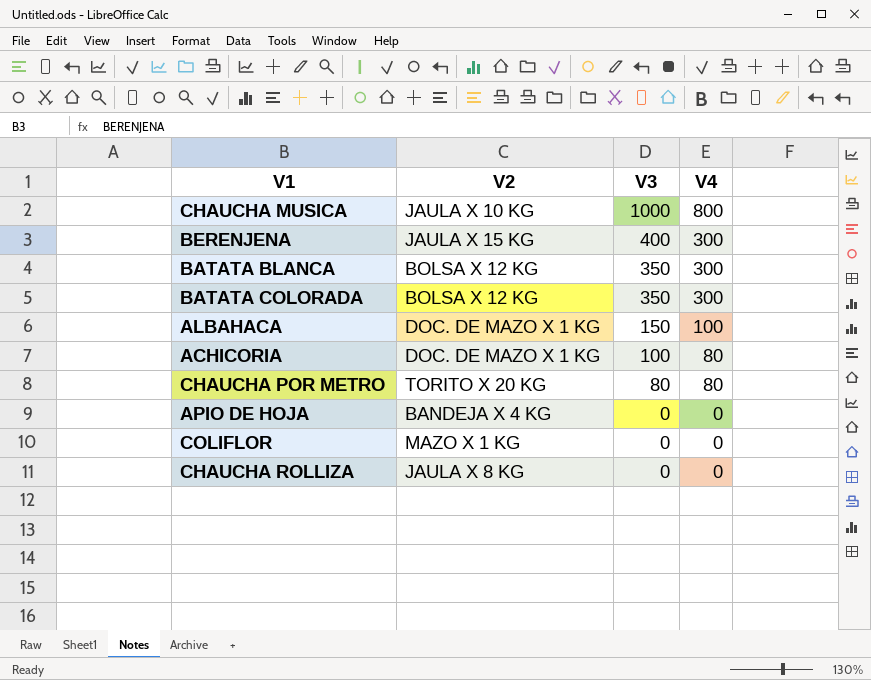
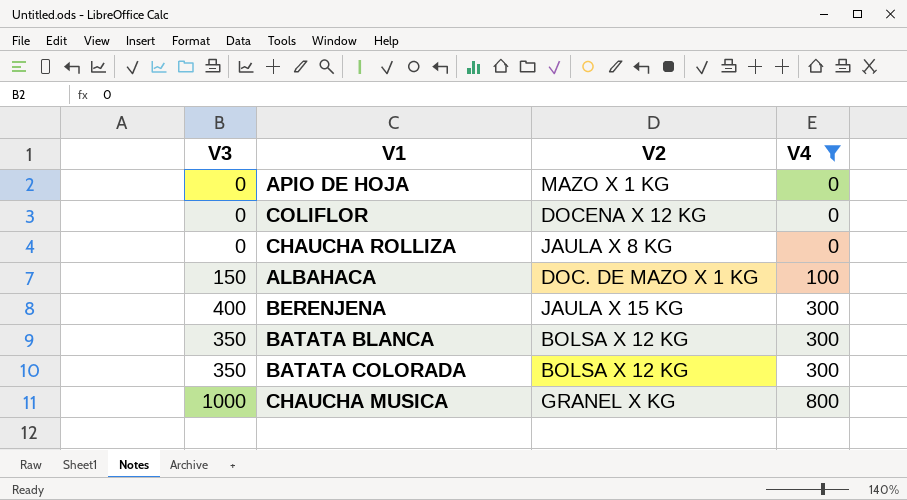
filter: none -> V4 != 80
row order: V3 descending -> V4 ascending
column V3 | position: 3 -> 1
APIO DE HOJA | V2: BANDEJA X 4 KG -> MAZO X 1 KG
COLIFLOR | V2: MAZO X 1 KG -> DOCENA X 12 KG
CHAUCHA MUSICA | V2: JAULA X 10 KG -> GRANEL X KG

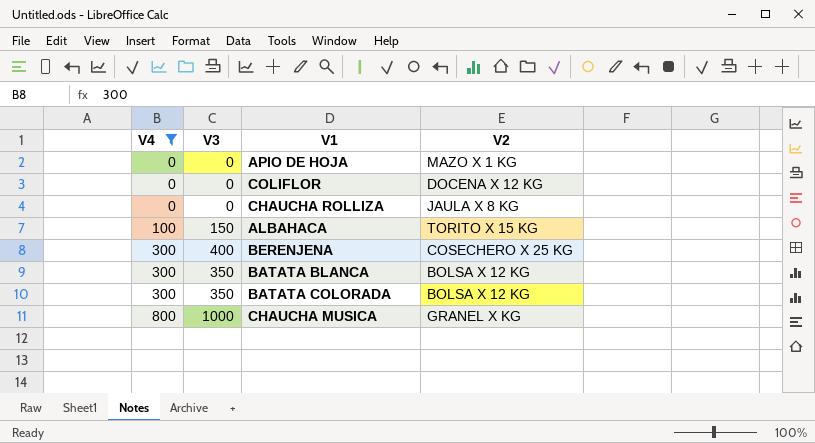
column V4 | position: 4 -> 1
ALBAHACA | V2: DOC. DE MAZO X 1 KG -> TORITO X 15 KG
BERENJENA | V2: JAULA X 15 KG -> COSECHERO X 25 KG

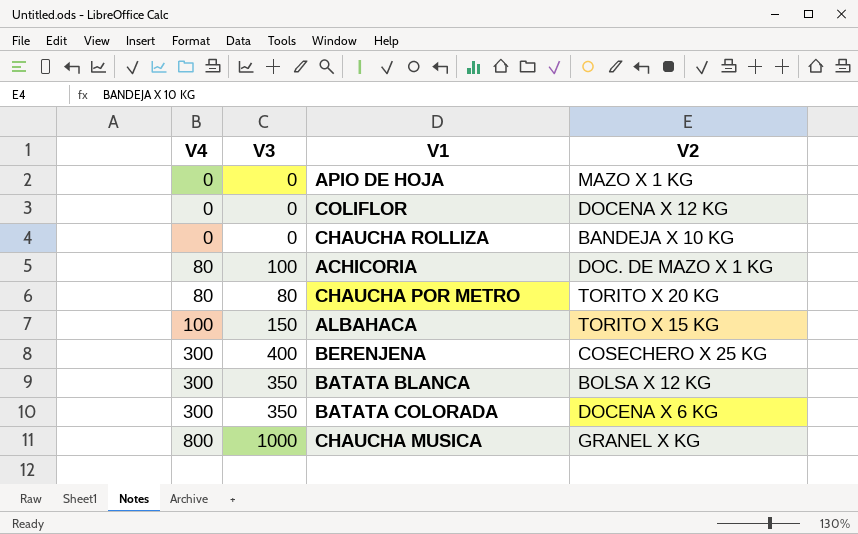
filter: V4 != 80 -> none
CHAUCHA ROLLIZA | V2: JAULA X 8 KG -> BANDEJA X 10 KG
BATATA COLORADA | V2: BOLSA X 12 KG -> DOCENA X 6 KG

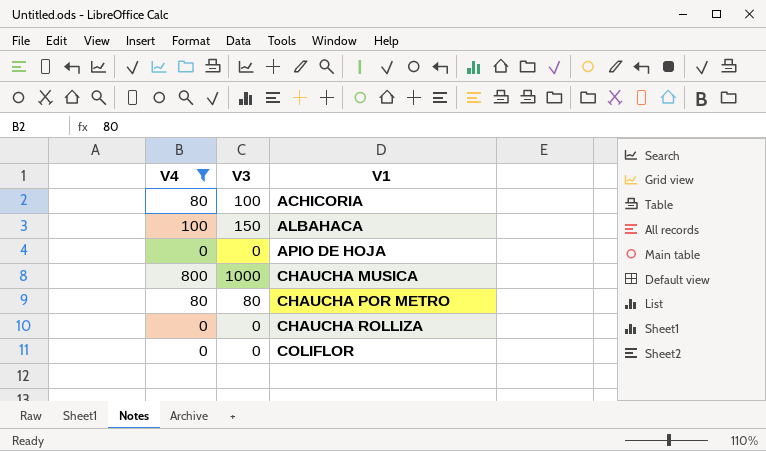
filter: none -> V4 != 300
row order: V4 ascending -> V1 ascending
column V2 | position: 4 -> none

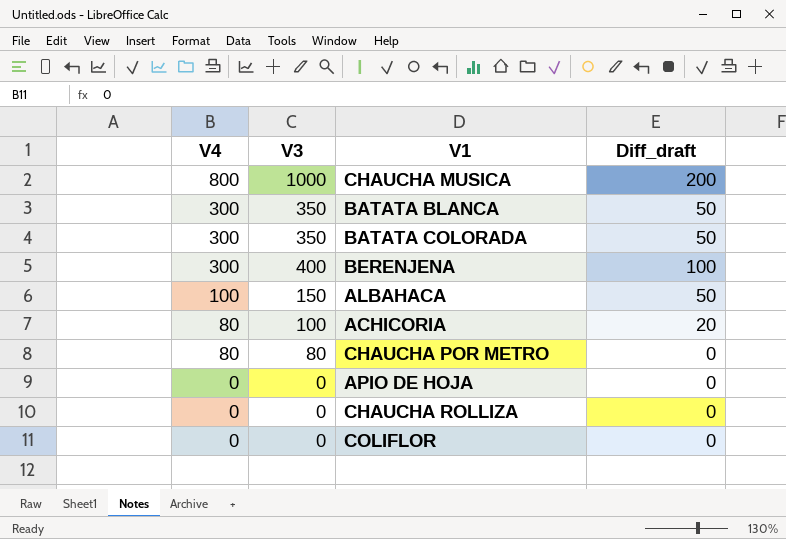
filter: V4 != 300 -> none
row order: V1 ascending -> V4 descending
column Diff_draft | formula: none -> [V3] - [V4]

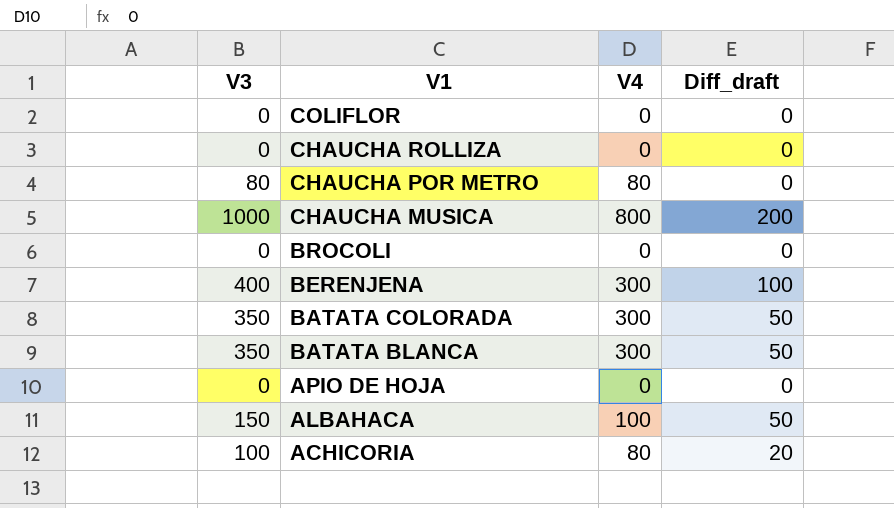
row order: V4 descending -> V1 descending
column V4 | position: 1 -> 3
row BROCOLI: none -> 0 | 0 | 0

